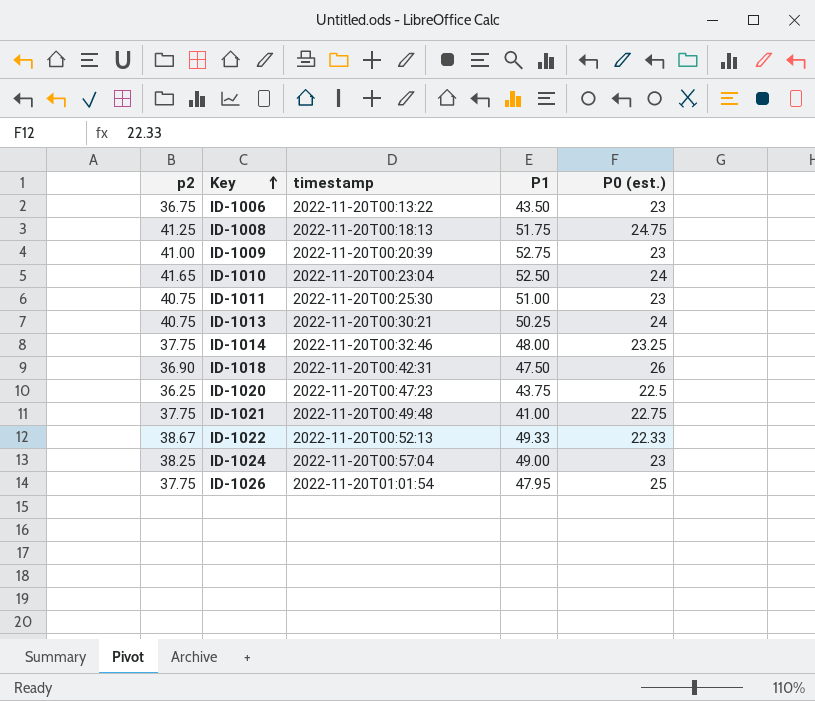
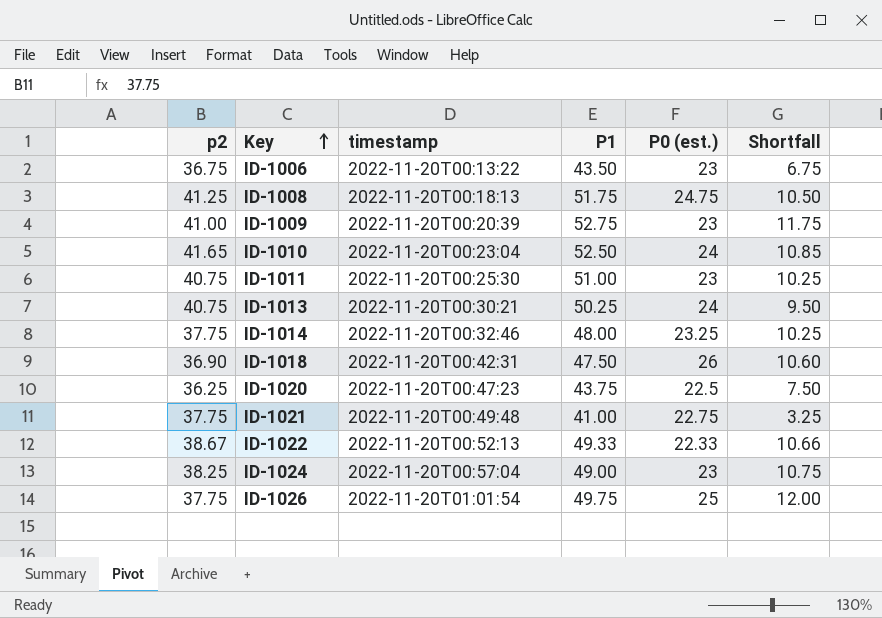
column Shortfall | formula: none -> [P1] - [p2]
ID-1026 | P1: 47.95 -> 49.75

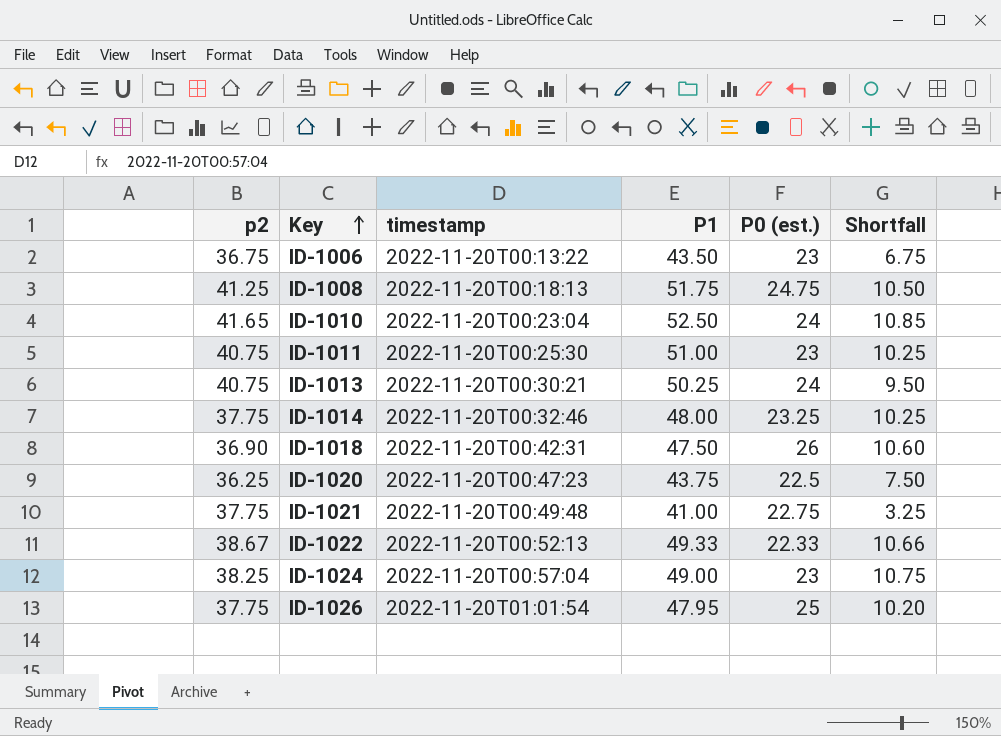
row ID-1009: 41.00 | 2022-11-20T00:20:39 | 52.75 | 23 | 11.75 -> none
ID-1026 | P1: 49.75 -> 47.95
ID-1026 | Shortfall: 12.00 -> 10.20

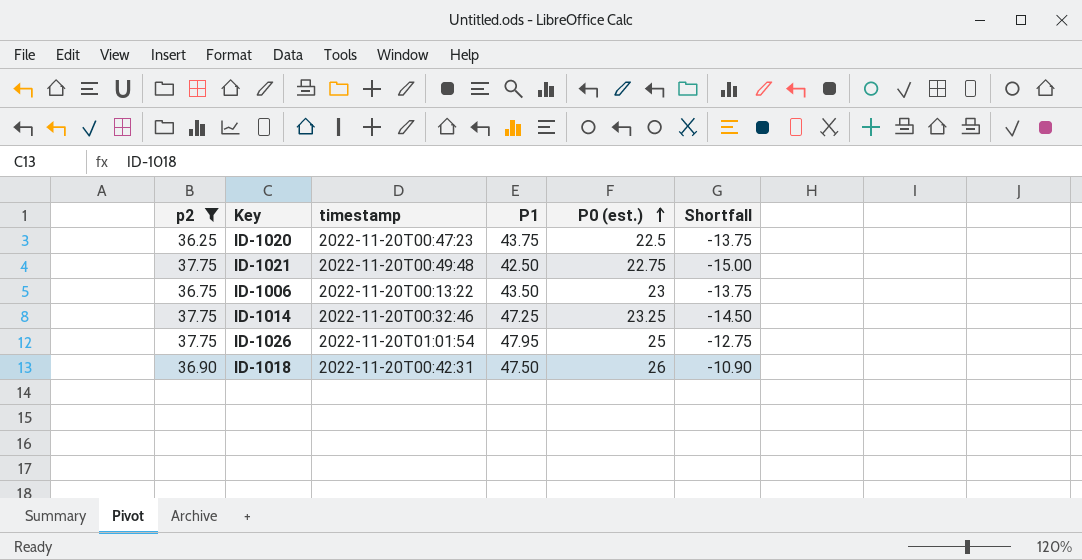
filter: none -> p2 <= 37.75
row order: Key ascending -> P0 (est.) ascending
column Shortfall | formula: [P1] - [p2] -> [P0 (est.)] - [p2]
ID-1021 | P1: 41.00 -> 42.50
ID-1014 | P1: 48.00 -> 47.25

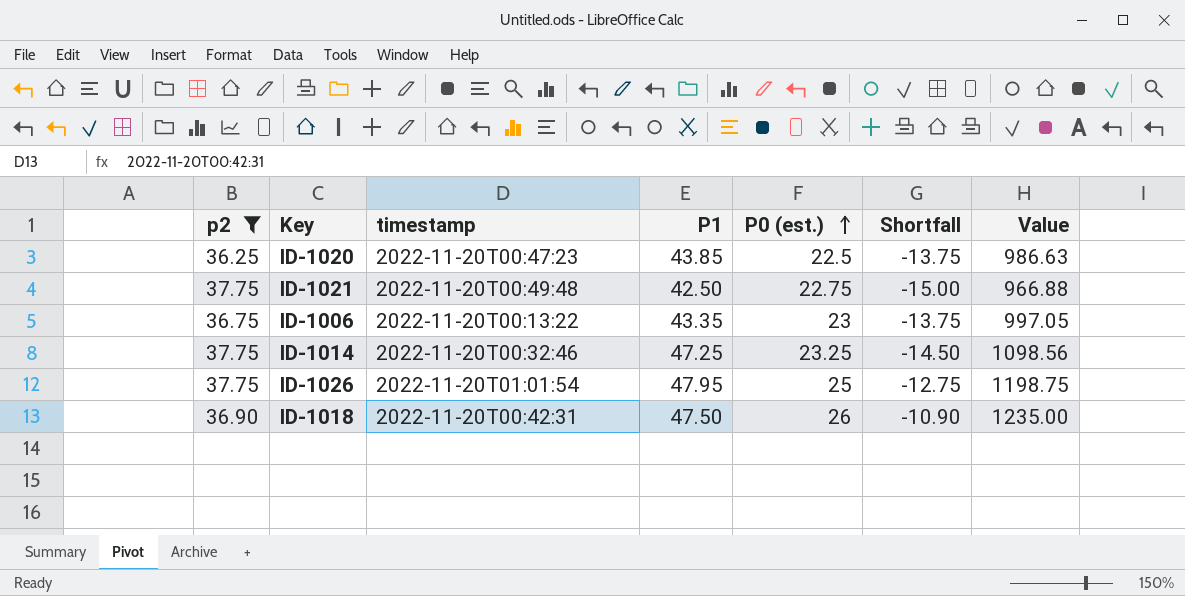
column Value | formula: none -> [P1] * [P0 (est.)]
ID-1020 | P1: 43.75 -> 43.85
ID-1006 | P1: 43.50 -> 43.35

